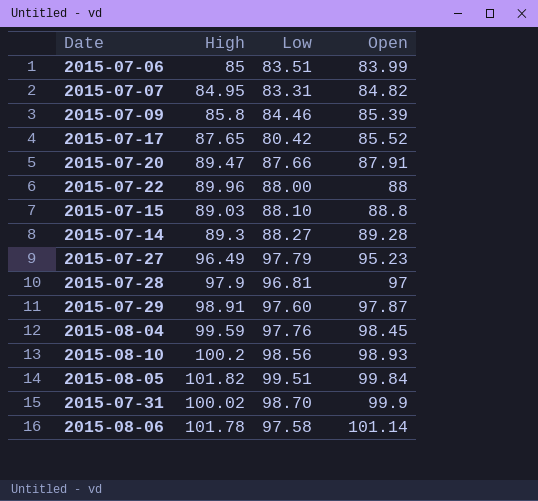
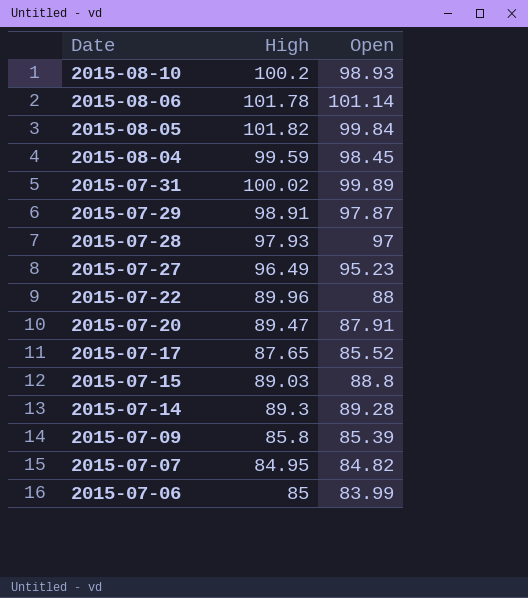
row order: Open ascending -> Date descending
column Low | position: 3 -> none
2015-07-31 | Open: 99.9 -> 99.89
2015-07-28 | High: 97.9 -> 97.93

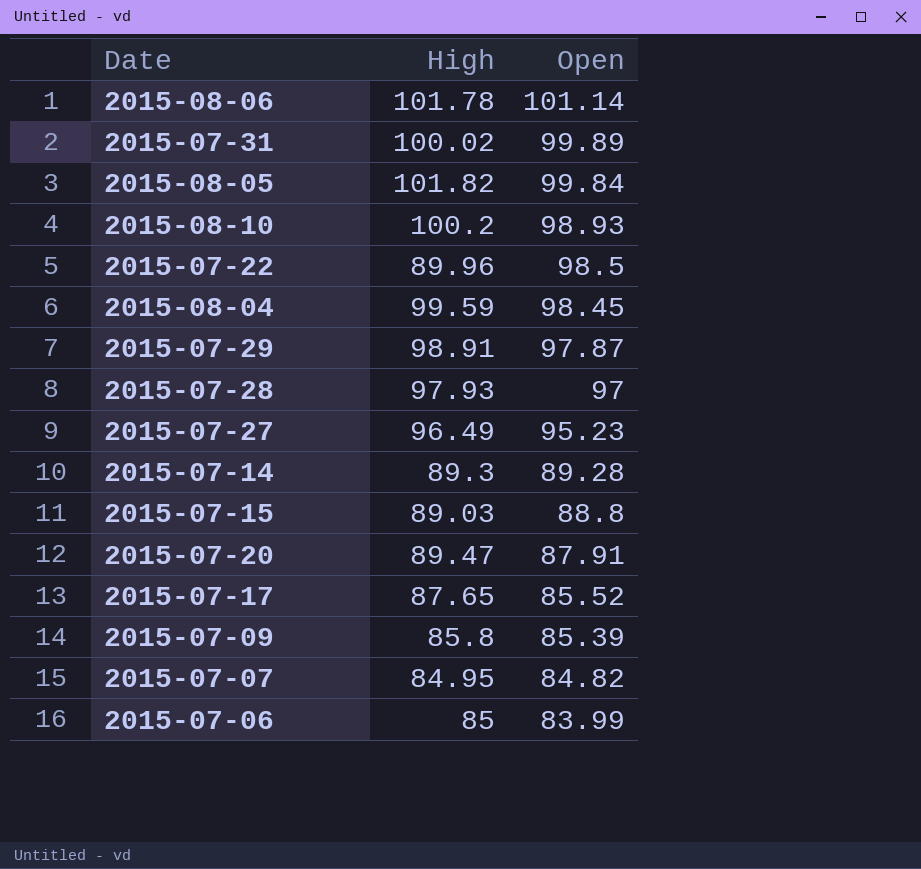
row order: Date descending -> Open descending
2015-07-22 | Open: 88 -> 98.5

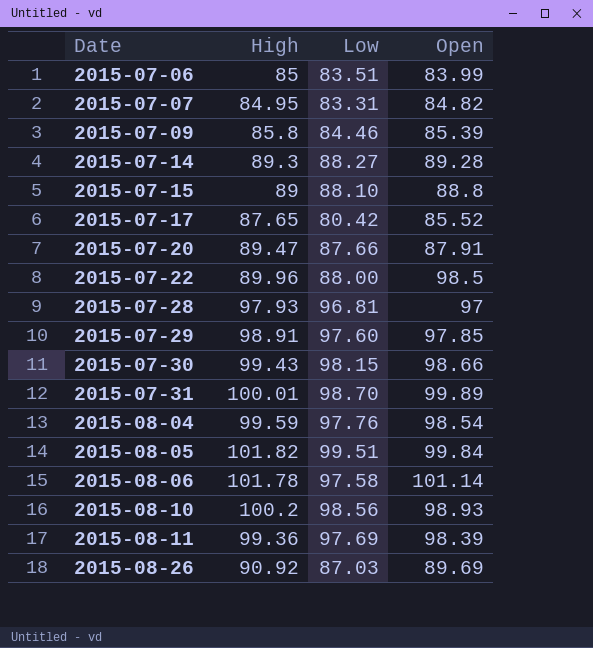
row order: Open descending -> Date ascending
column Low | position: none -> 3
row 2015-07-27: 96.49 | 95.23 -> none
2015-07-15 | High: 89.03 -> 89
2015-07-29 | Open: 97.87 -> 97.85
row 2015-07-30: none -> 99.43 | 98.15 | 98.66
2015-07-31 | High: 100.02 -> 100.01
2015-08-04 | Open: 98.45 -> 98.54
row 2015-08-11: none -> 99.36 | 97.69 | 98.39
row 2015-08-26: none -> 90.92 | 87.03 | 89.69

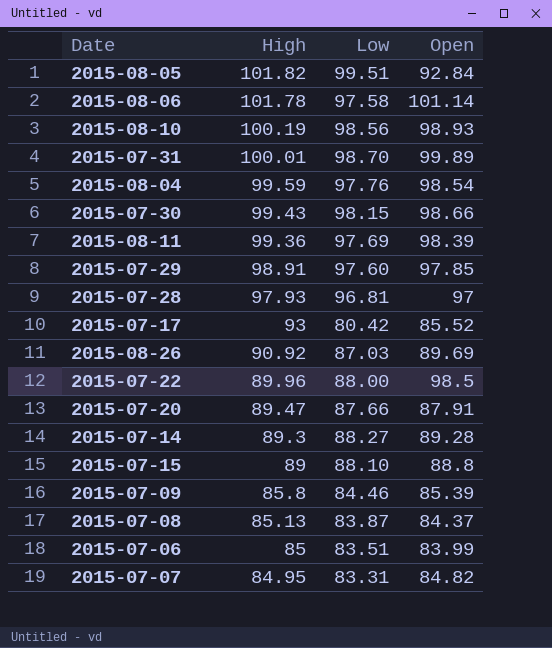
row order: Date ascending -> High descending
2015-08-05 | Open: 99.84 -> 92.84
2015-08-10 | High: 100.2 -> 100.19
2015-07-17 | High: 87.65 -> 93
row 2015-07-08: none -> 85.13 | 83.87 | 84.37

